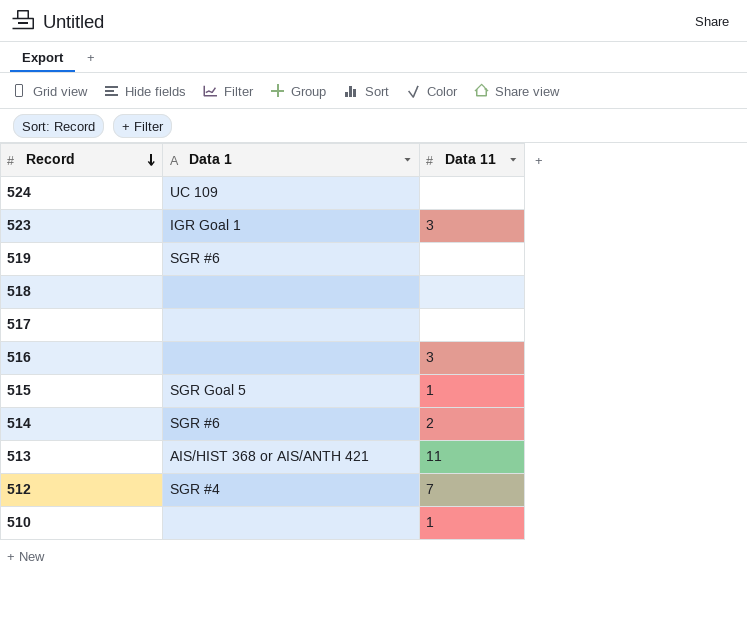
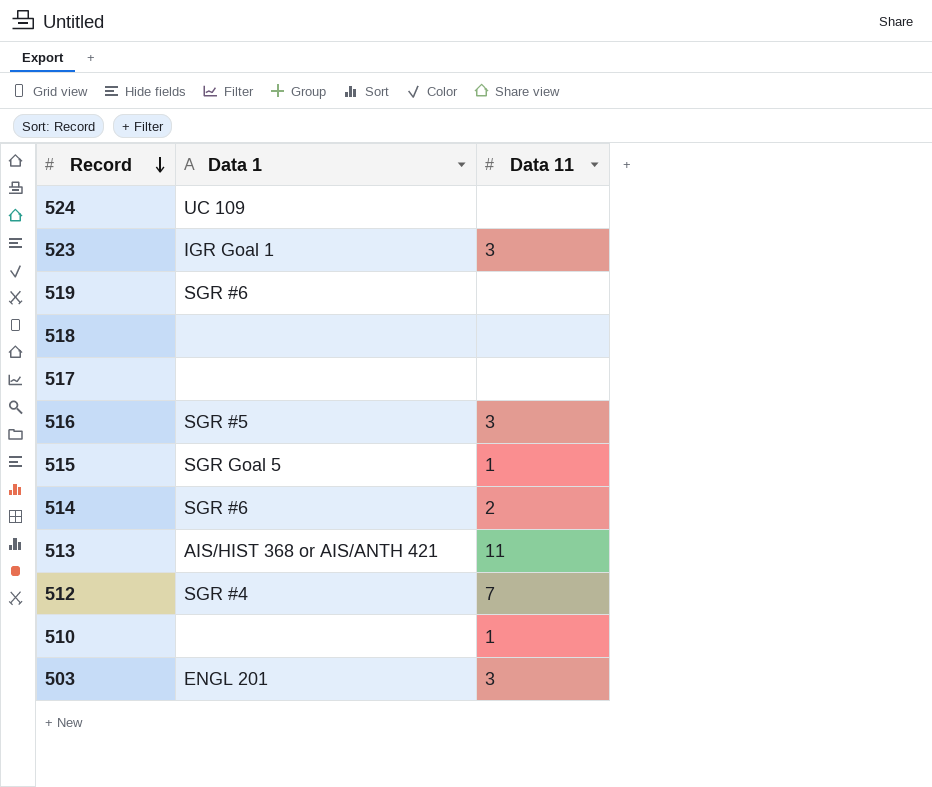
516 | Data 1: none -> SGR #5
row 503: none -> ENGL 201 | 3

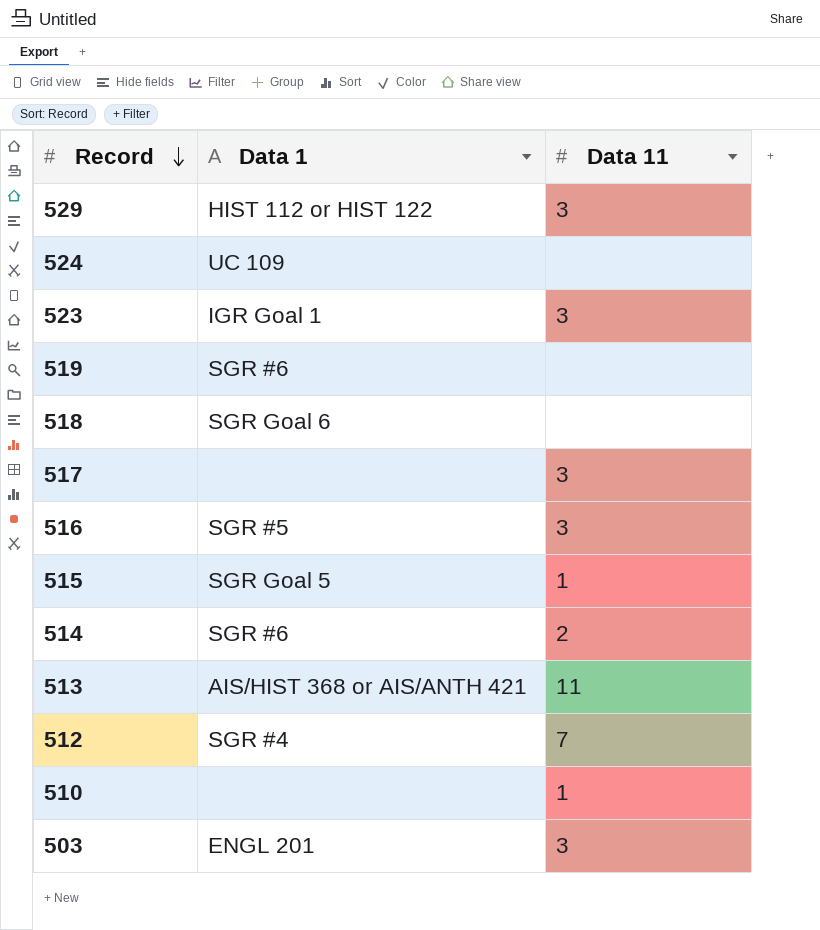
row 529: none -> HIST 112 or HIST 122 | 3
518 | Data 1: none -> SGR Goal 6
517 | Data 11: none -> 3

